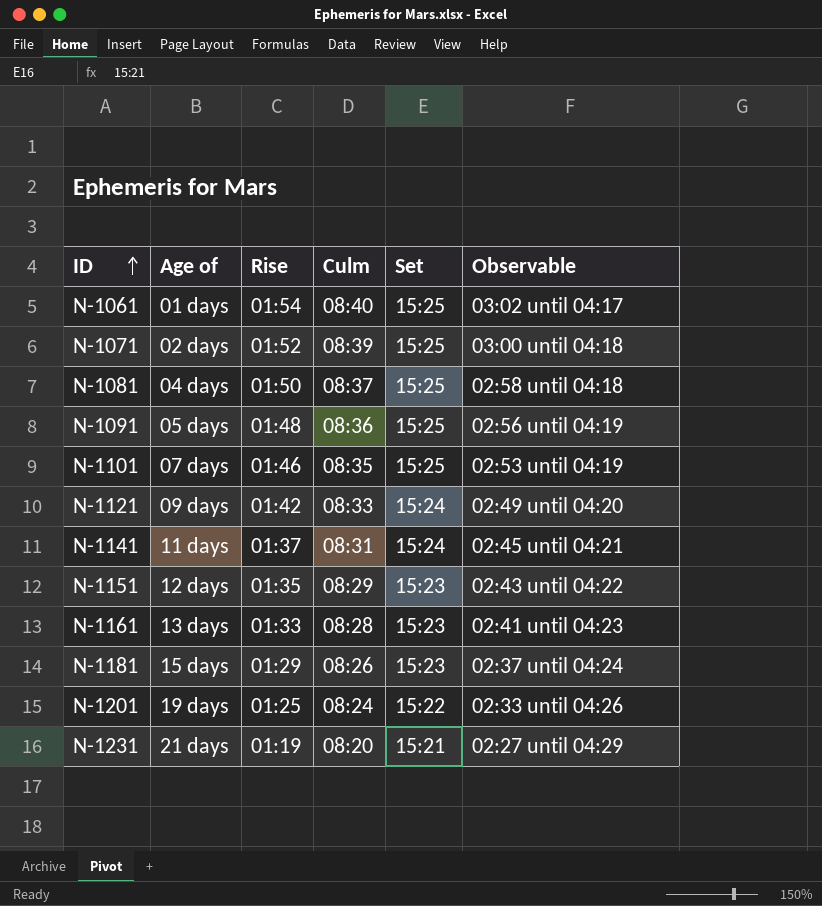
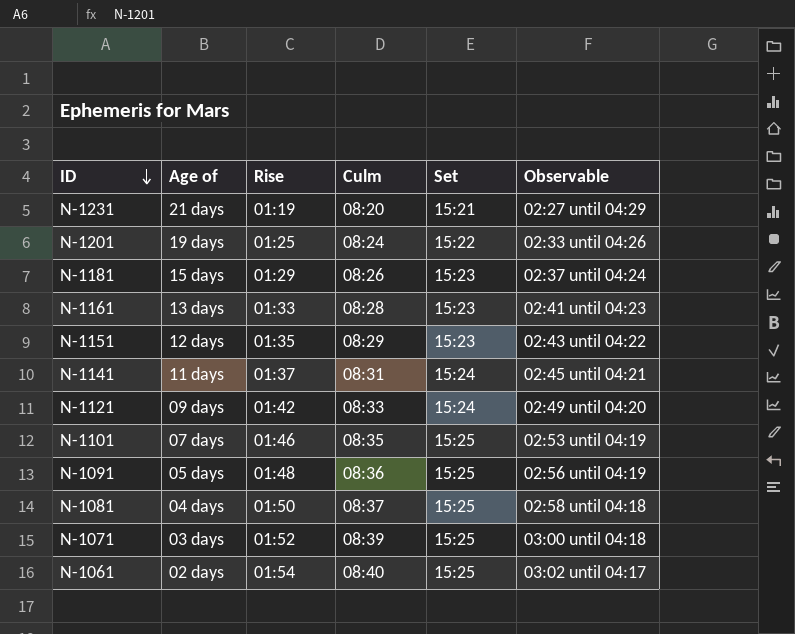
row order: ID ascending -> ID descending
N-1071 | Age of: 02 days -> 03 days
N-1061 | Age of: 01 days -> 02 days

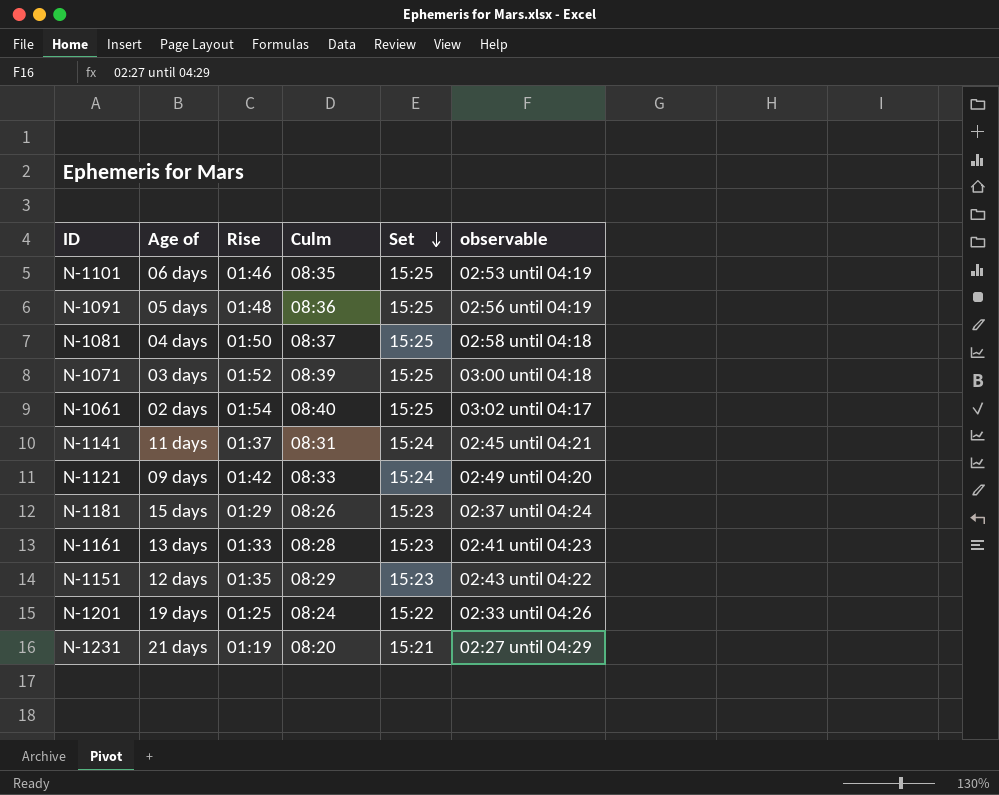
row order: ID descending -> Set descending
column name: Observable -> observable
N-1101 | Age of: 07 days -> 06 days

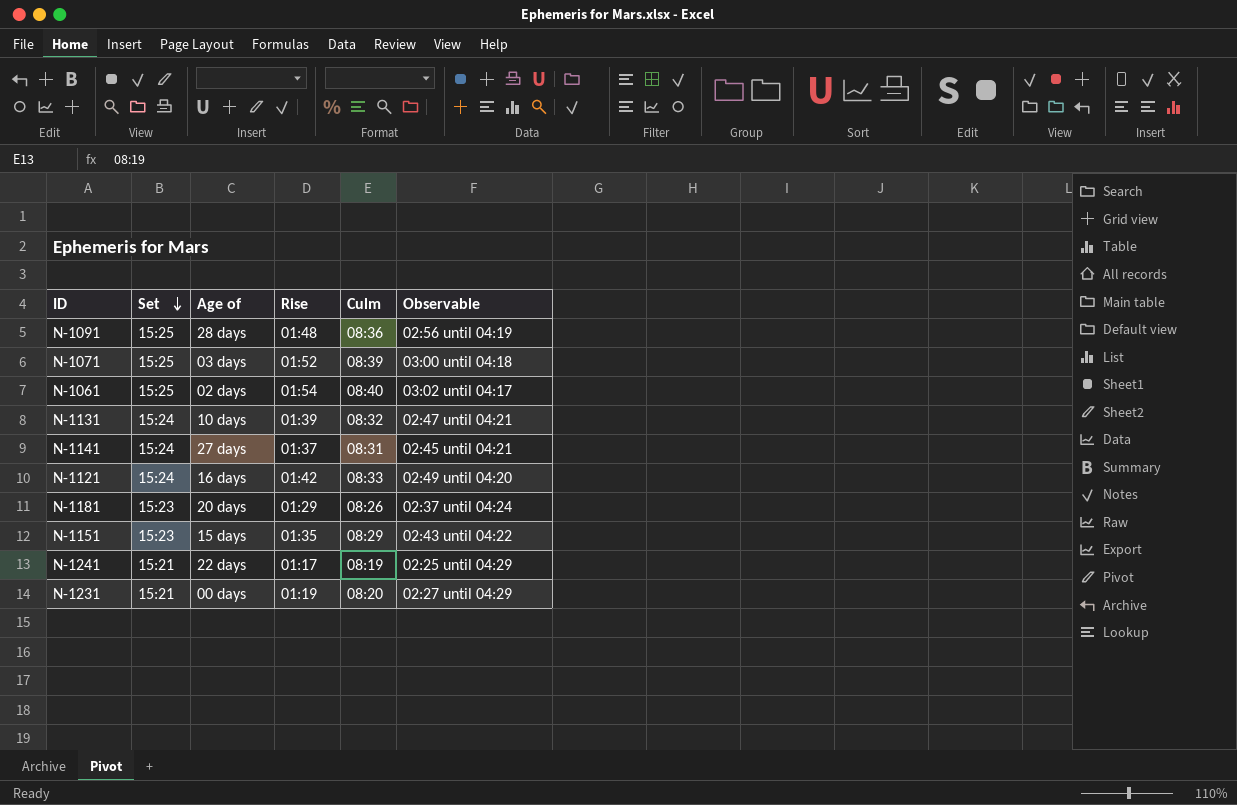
column Set | position: 5 -> 2
column name: observable -> Observable
row N-1101: 06 days | 01:46 | 08:35 | 15:25 | 02:53 until 04:19 -> none
row N-1081: 04 days | 01:50 | 08:37 | 15:25 | 02:58 until 04:18 -> none
row N-1161: 13 days | 01:33 | 08:28 | 15:23 | 02:41 until 04:23 -> none
row N-1201: 19 days | 01:25 | 08:24 | 15:22 | 02:33 until 04:26 -> none
N-1091 | Age of: 05 days -> 28 days
row N-1131: none -> 15:24 | 10 days | 01:39 | 08:32 | 02:47 until 04:21
N-1141 | Age of: 11 days -> 27 days
N-1121 | Age of: 09 days -> 16 days
N-1181 | Age of: 15 days -> 20 days
N-1151 | Age of: 12 days -> 15 days
row N-1241: none -> 15:21 | 22 days | 01:17 | 08:19 | 02:25 until 04:29
N-1231 | Age of: 21 days -> 00 days

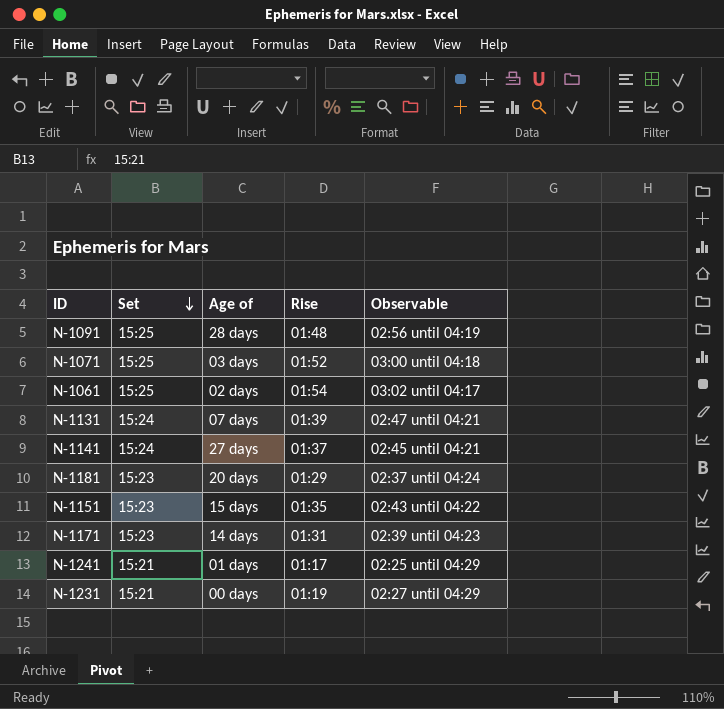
column Culm | position: 5 -> none
row N-1121: 15:24 | 16 days | 01:42 | 08:33 | 02:49 until 04:20 -> none
N-1131 | Age of: 10 days -> 07 days
row N-1171: none -> 15:23 | 14 days | 01:31 | 02:39 until 04:23
N-1241 | Age of: 22 days -> 01 days

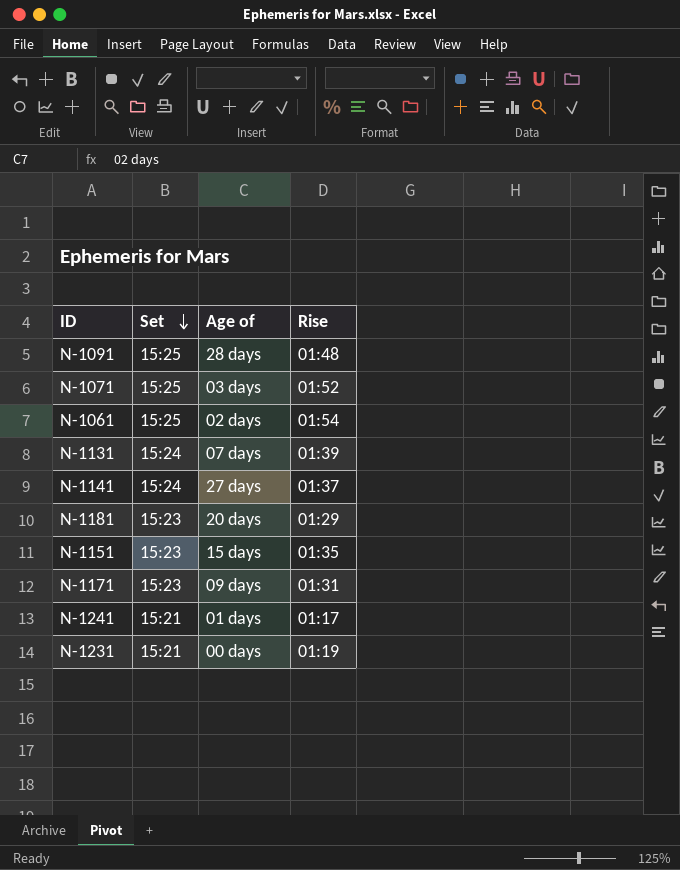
column Observable | position: 5 -> none
N-1171 | Age of: 14 days -> 09 days

